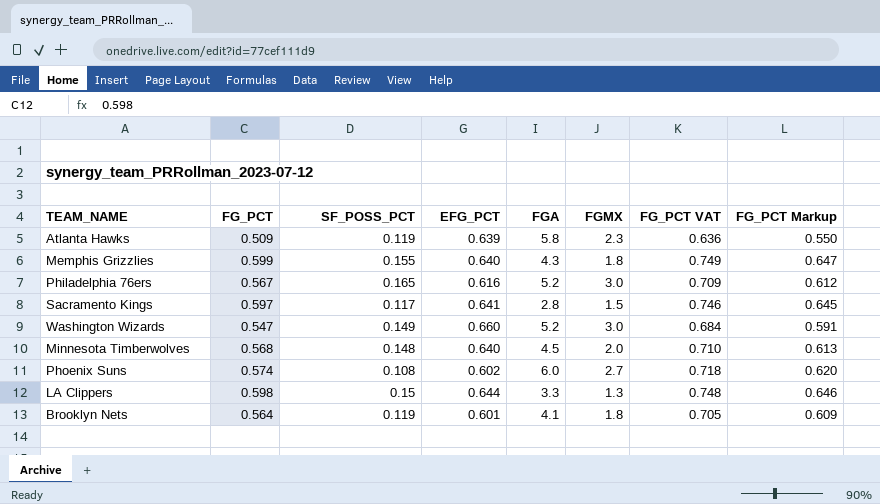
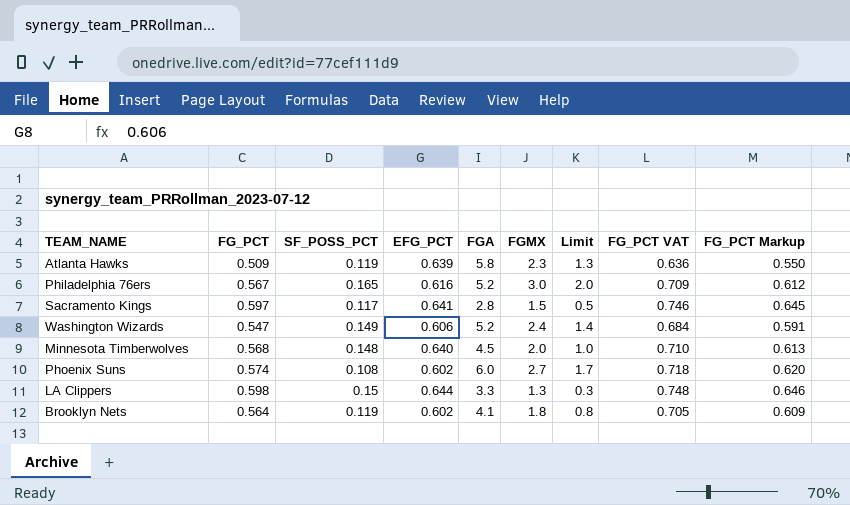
column Limit | formula: none -> [FGMX] - 1
row Memphis Grizzlies: 0.599 | 0.155 | 0.640 | 4.3 | 1.8 | 0.749 | 0.647 -> none
Washington Wizards | EFG_PCT: 0.660 -> 0.606
Washington Wizards | FGMX: 3.0 -> 2.4
Brooklyn Nets | EFG_PCT: 0.601 -> 0.602

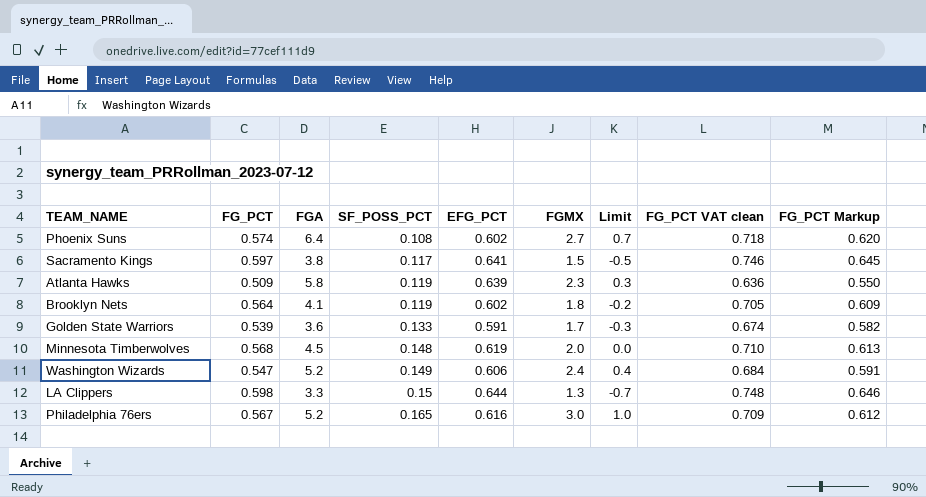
row order: none -> SF_POSS_PCT ascending
column FGA | position: 5 -> 3
column Limit | formula: [FGMX] - 1 -> [FGMX] - 2
column name: FG_PCT VAT -> FG_PCT VAT clean
Phoenix Suns | FGA: 6.0 -> 6.4
Sacramento Kings | FGA: 2.8 -> 3.8
row Golden State Warriors: none -> 0.539 | 3.6 | 0.133 | 0.591 | 1.7 | -0.3 | 0.674 | 0.582
Minnesota Timberwolves | EFG_PCT: 0.640 -> 0.619

